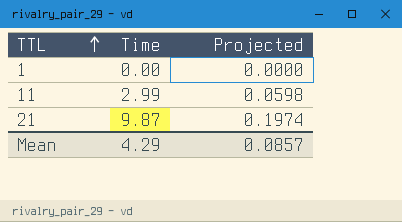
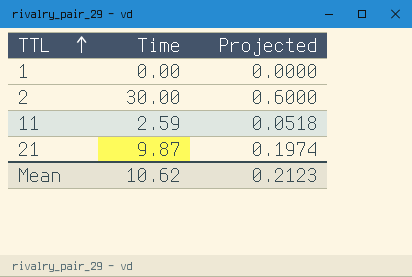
row 2: none -> 30.00 | 0.6000
11 | Time: 2.99 -> 2.59
11 | Projected: 0.0598 -> 0.0518
Mean | Time: 4.29 -> 10.62
Mean | Projected: 0.0857 -> 0.2123

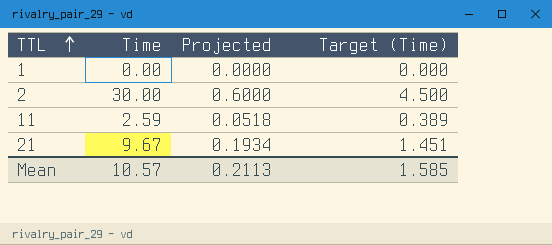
column Target (Time) | formula: none -> [Time] * 0.15
21 | Time: 9.87 -> 9.67
21 | Projected: 0.1974 -> 0.1934
Mean | Time: 10.62 -> 10.57
Mean | Projected: 0.2123 -> 0.2113

